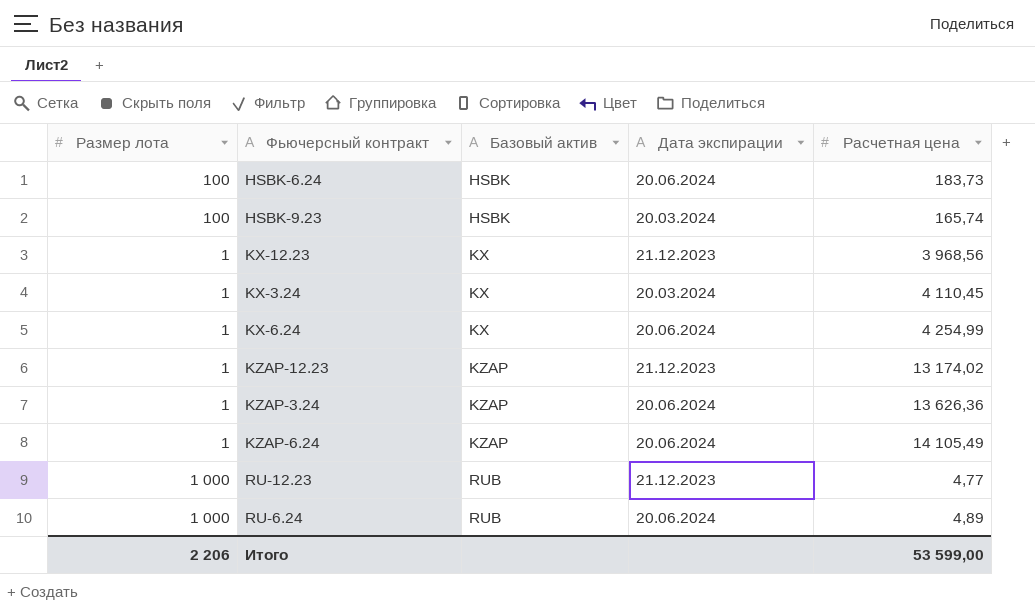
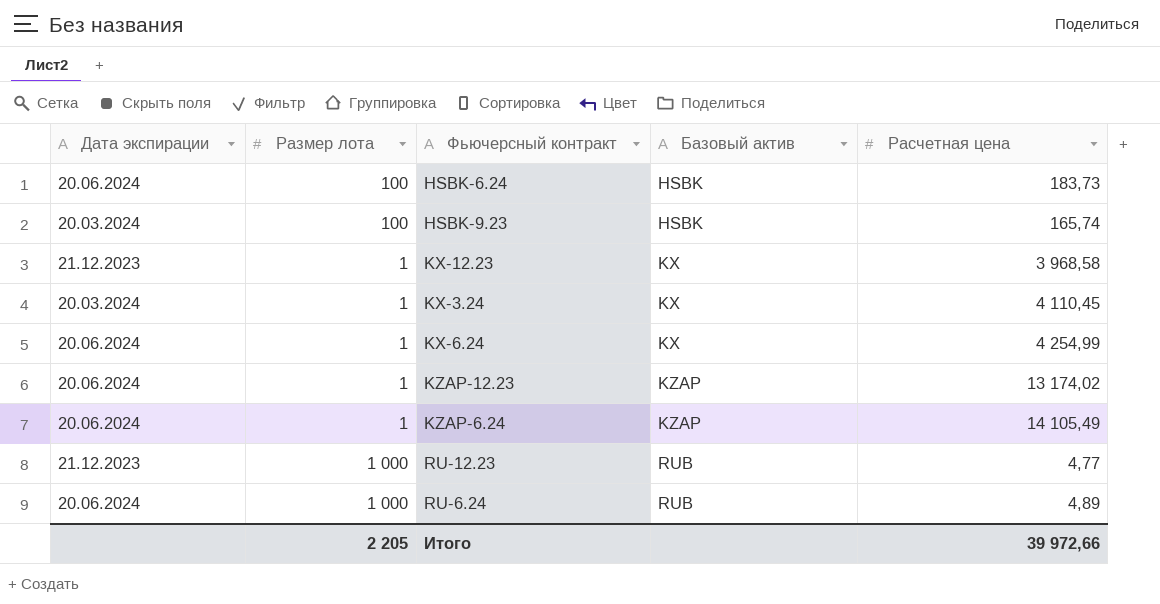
column Дата экспирации | position: 4 -> 1
row KZAP-3.24: 1 | KZAP | 20.06.2024 | 13 626,36 -> none
KX-12.23 | Расчетная цена: 3 968,56 -> 3 968,58
KZAP-12.23 | Дата экспирации: 21.12.2023 -> 20.06.2024
Итого | Размер лота: 2 206 -> 2 205
Итого | Расчетная цена: 53 599,00 -> 39 972,66

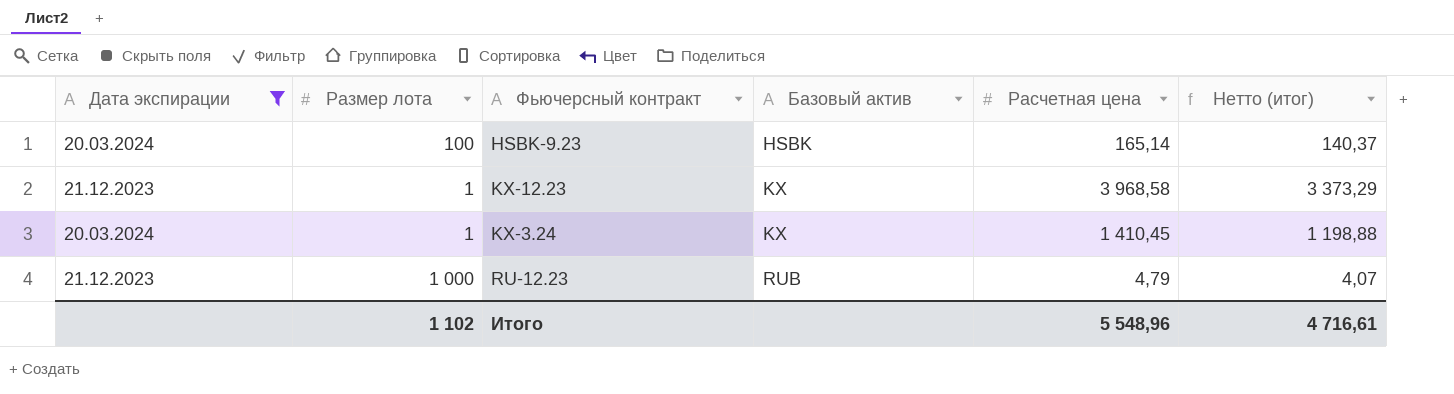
filter: none -> Дата экспирации != 20.06.2024
column Нетто (итог) | formula: none -> [Расчетная цена] * 0,85
HSBK-9.23 | Расчетная цена: 165,74 -> 165,14
KX-3.24 | Расчетная цена: 4 110,45 -> 1 410,45
RU-12.23 | Расчетная цена: 4,77 -> 4,79
Итого | Размер лота: 2 205 -> 1 102
Итого | Расчетная цена: 39 972,66 -> 5 548,96

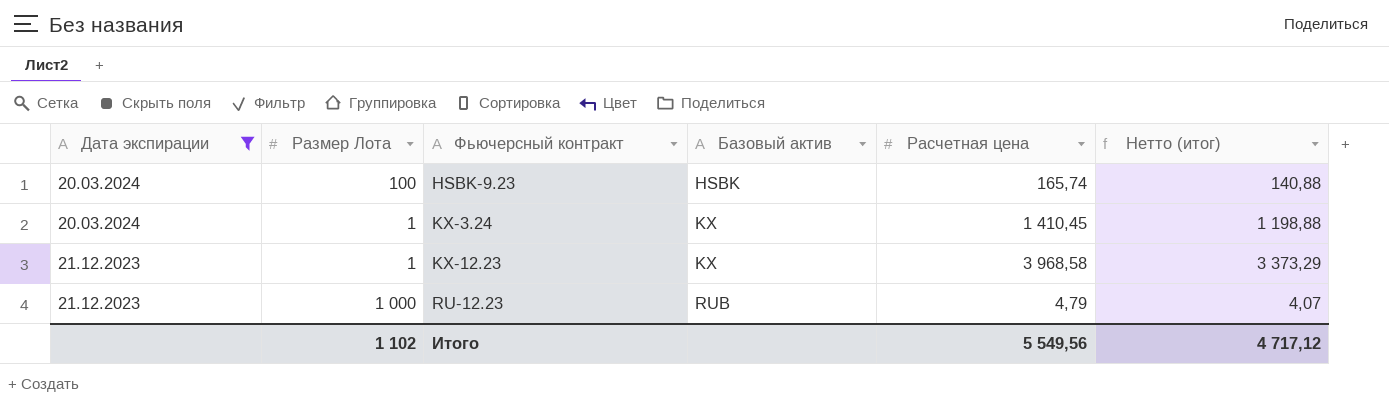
row order: Базовый актив ascending -> Дата экспирации descending
column name: Размер лота -> Размер Лота
HSBK-9.23 | Расчетная цена: 165,14 -> 165,74
HSBK-9.23 | Нетто (итог): 140,37 -> 140,88
Итого | Расчетная цена: 5 548,96 -> 5 549,56
Итого | Нетто (итог): 4 716,61 -> 4 717,12

